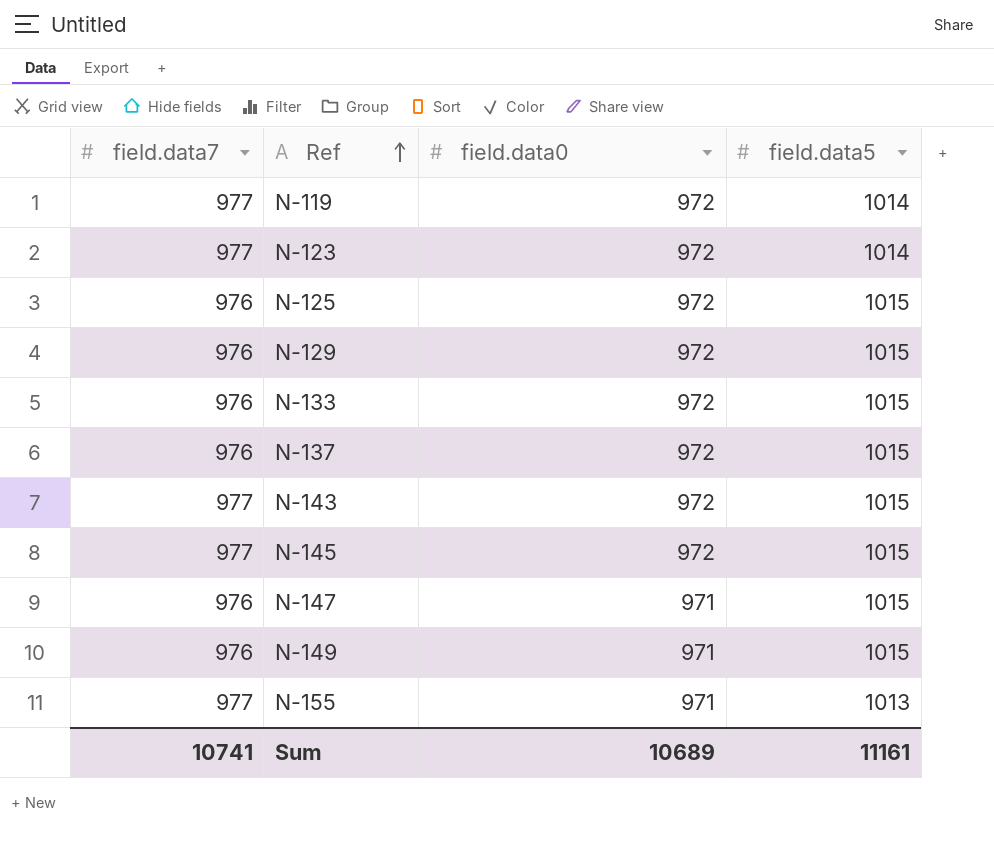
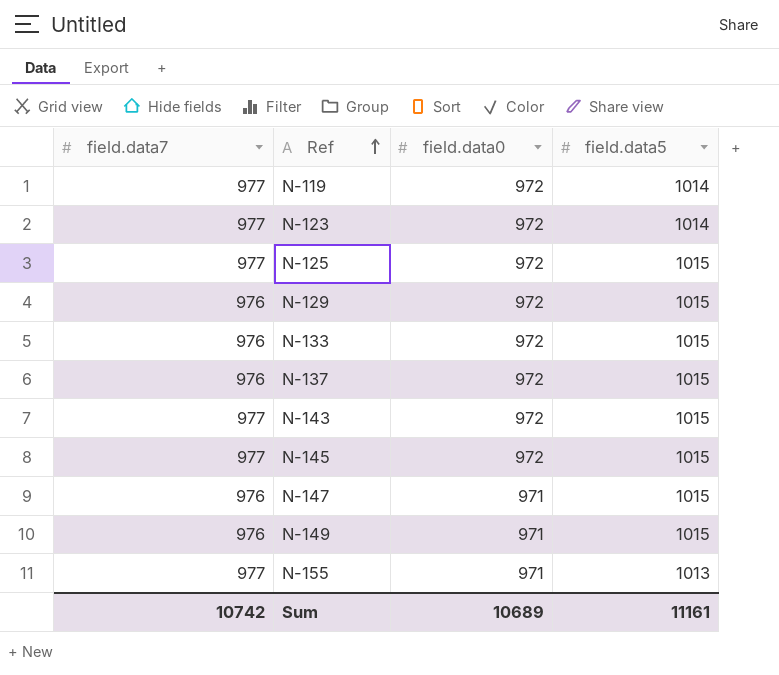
N-125 | field.data7: 976 -> 977
Sum | field.data7: 10741 -> 10742

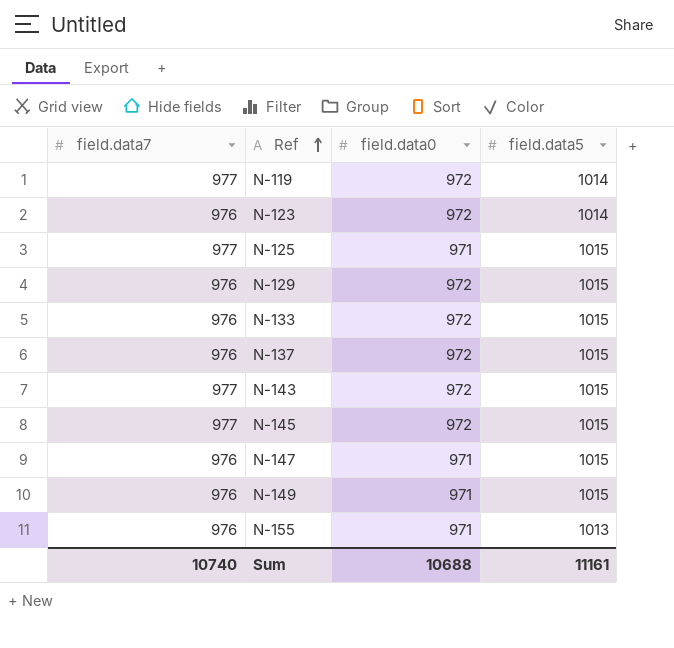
N-123 | field.data7: 977 -> 976
N-125 | field.data0: 972 -> 971
N-155 | field.data7: 977 -> 976
Sum | field.data7: 10742 -> 10740
Sum | field.data0: 10689 -> 10688

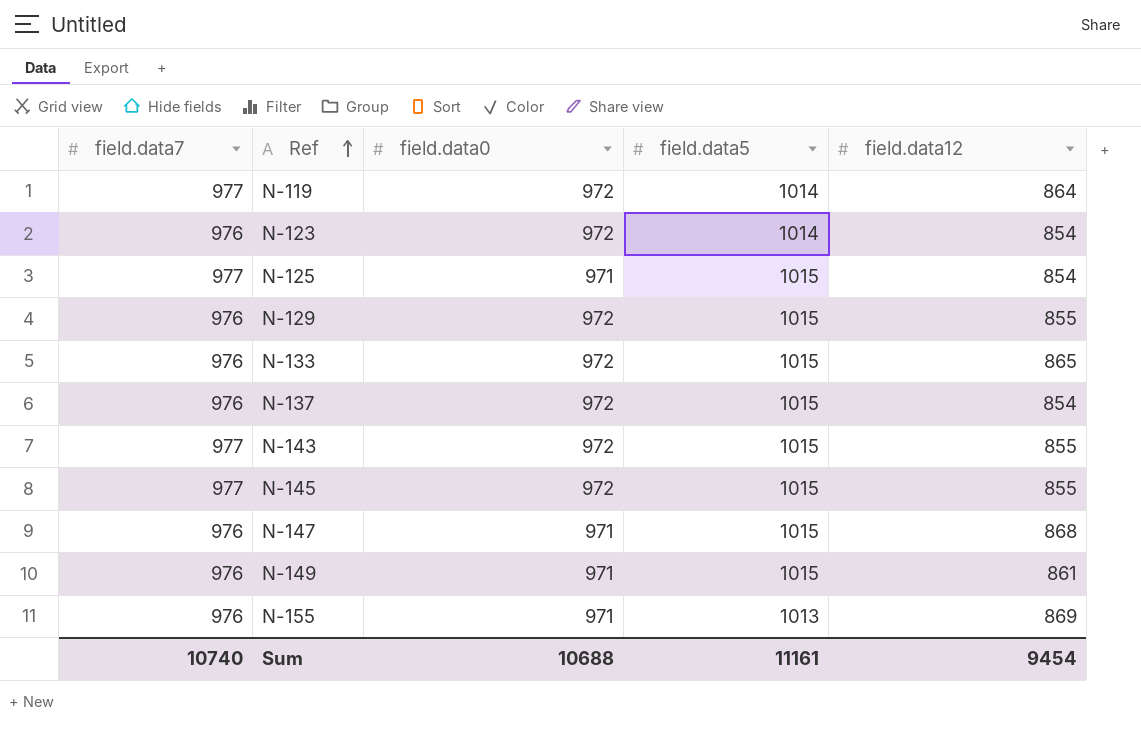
column field.data12 | position: none -> 5

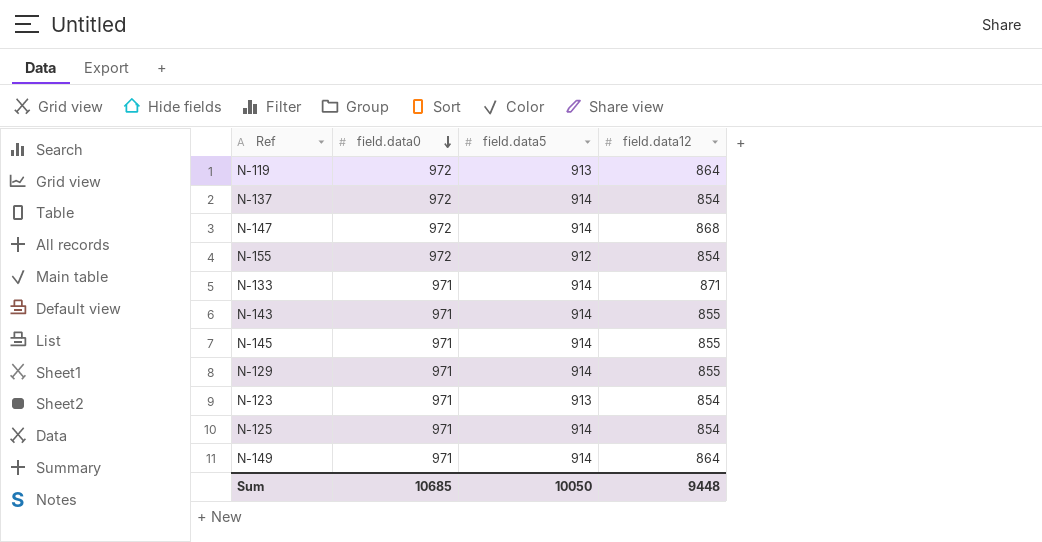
row order: Ref ascending -> field.data0 descending
column field.data7 | position: 1 -> none
N-119 | field.data5: 1014 -> 913
N-137 | field.data5: 1015 -> 914
N-147 | field.data0: 971 -> 972
N-147 | field.data5: 1015 -> 914
N-155 | field.data0: 971 -> 972
N-155 | field.data5: 1013 -> 912
N-155 | field.data12: 869 -> 854
N-133 | field.data0: 972 -> 971
N-133 | field.data5: 1015 -> 914
N-133 | field.data12: 865 -> 871
N-143 | field.data0: 972 -> 971
N-143 | field.data5: 1015 -> 914
N-145 | field.data0: 972 -> 971
N-145 | field.data5: 1015 -> 914
N-129 | field.data0: 972 -> 971
N-129 | field.data5: 1015 -> 914
N-123 | field.data0: 972 -> 971
N-123 | field.data5: 1014 -> 913
N-125 | field.data5: 1015 -> 914
N-149 | field.data5: 1015 -> 914
N-149 | field.data12: 861 -> 864
Sum | field.data0: 10688 -> 10685
Sum | field.data5: 11161 -> 10050
Sum | field.data12: 9454 -> 9448

